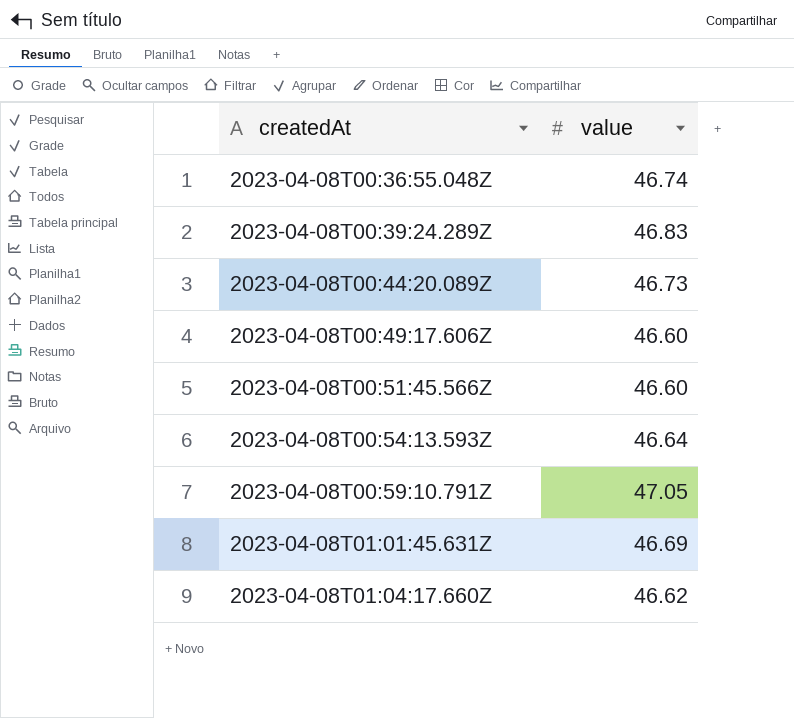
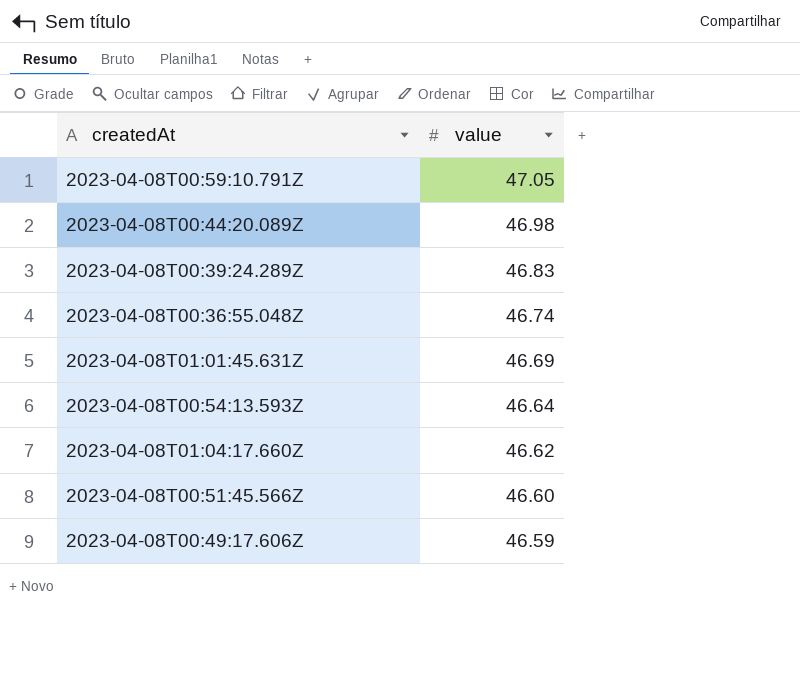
row order: createdAt ascending -> value descending
2023-04-08T00:44:20.089Z | value: 46.73 -> 46.98
2023-04-08T00:49:17.606Z | value: 46.60 -> 46.59

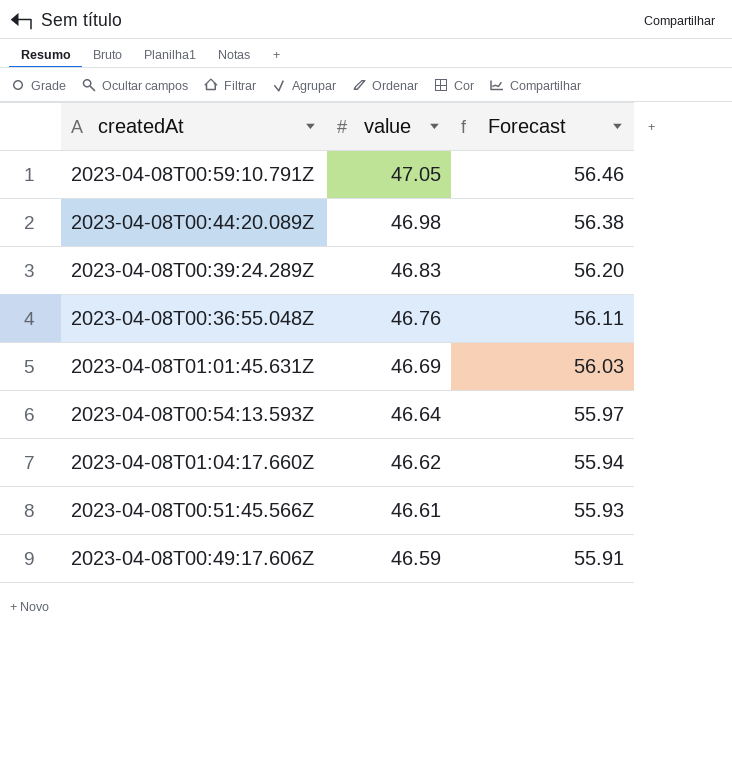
column Forecast | formula: none -> [value] * 1.2
2023-04-08T00:36:55.048Z | value: 46.74 -> 46.76
2023-04-08T00:51:45.566Z | value: 46.60 -> 46.61

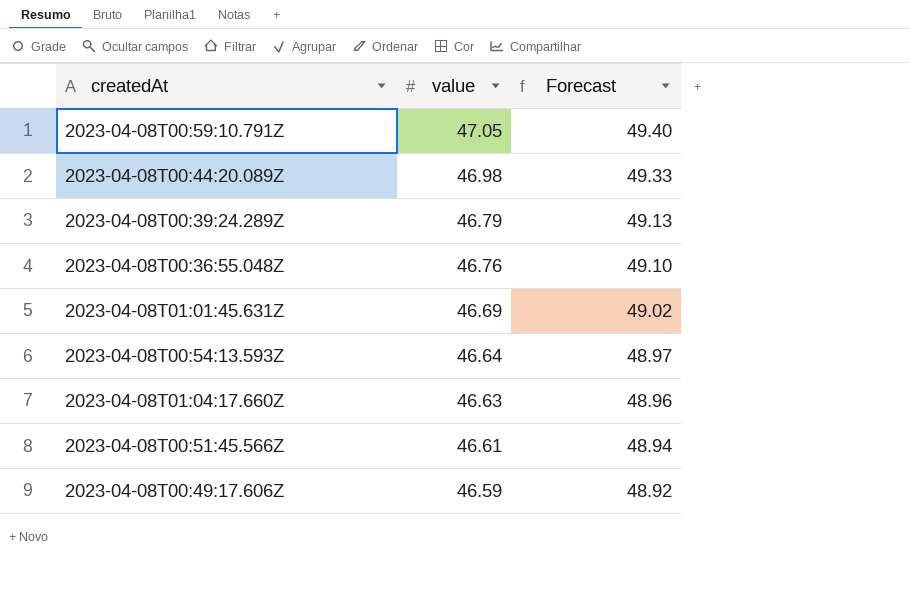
column Forecast | formula: [value] * 1.2 -> [value] * 1.05
2023-04-08T00:39:24.289Z | value: 46.83 -> 46.79
2023-04-08T01:04:17.660Z | value: 46.62 -> 46.63

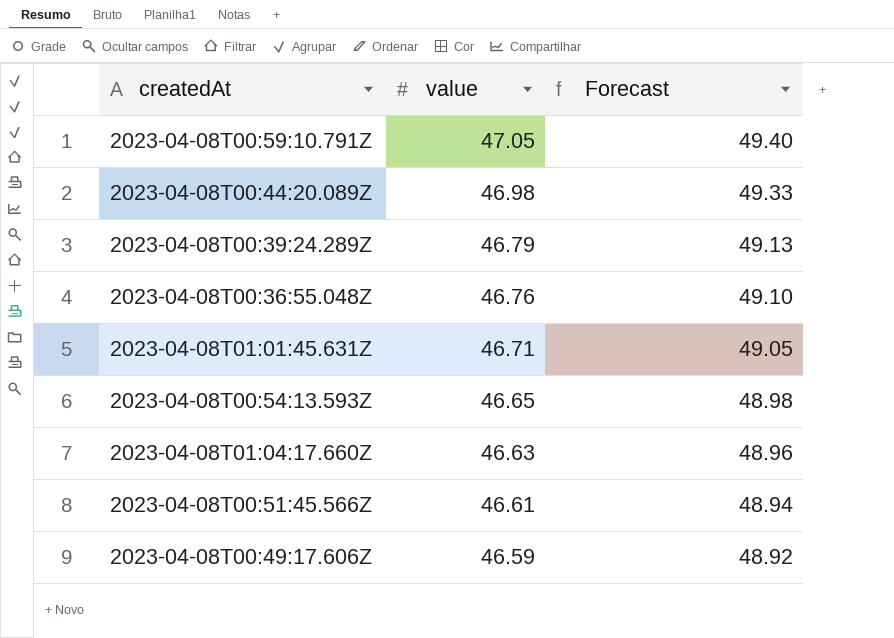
2023-04-08T01:01:45.631Z | value: 46.69 -> 46.71
2023-04-08T01:01:45.631Z | Forecast: 49.02 -> 49.05
2023-04-08T00:54:13.593Z | value: 46.64 -> 46.65
2023-04-08T00:54:13.593Z | Forecast: 48.97 -> 48.98

